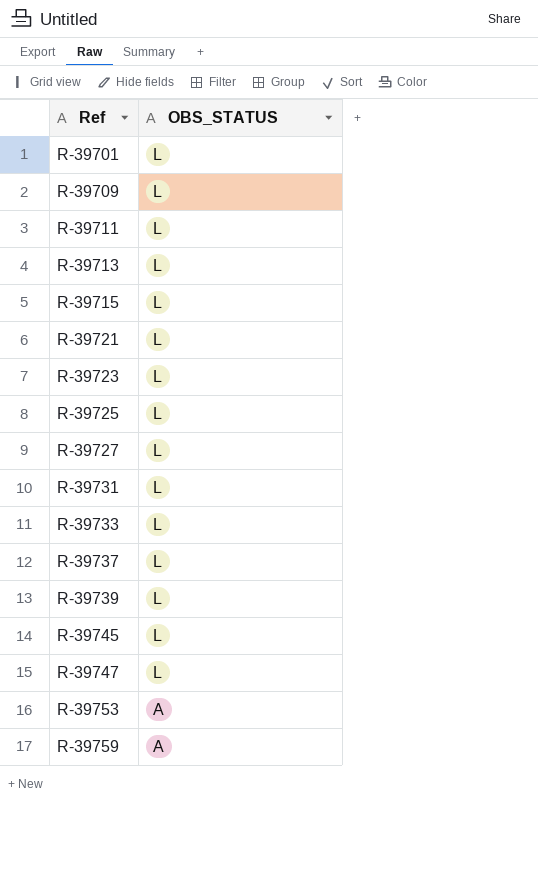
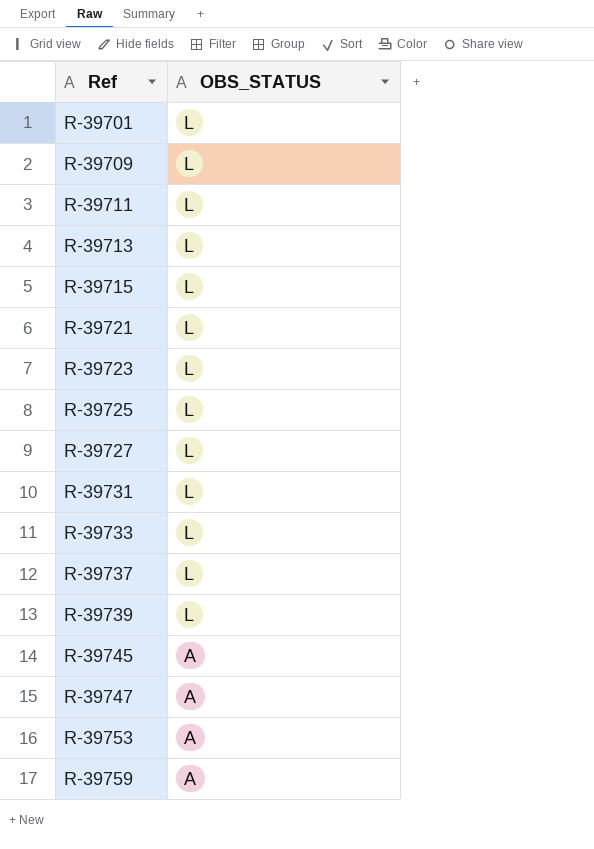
R-39745 | OBS_STATUS: L -> A
R-39747 | OBS_STATUS: L -> A

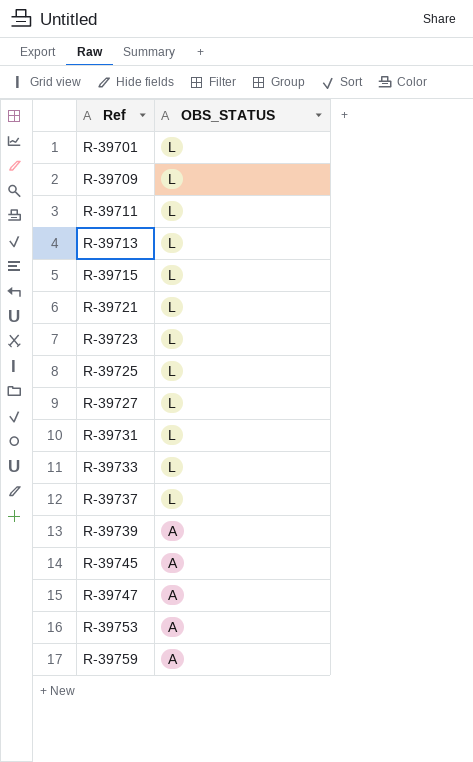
R-39739 | OBS_STATUS: L -> A

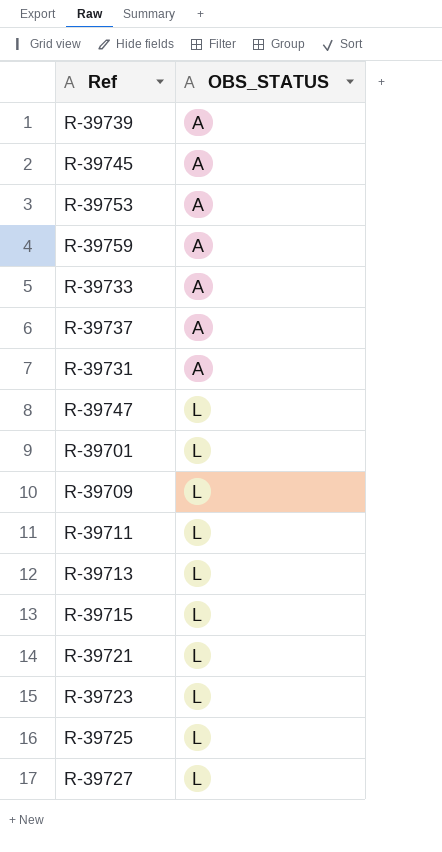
row order: Ref ascending -> OBS_STATUS ascending
R-39733 | OBS_STATUS: L -> A
R-39737 | OBS_STATUS: L -> A
R-39731 | OBS_STATUS: L -> A
R-39747 | OBS_STATUS: A -> L

